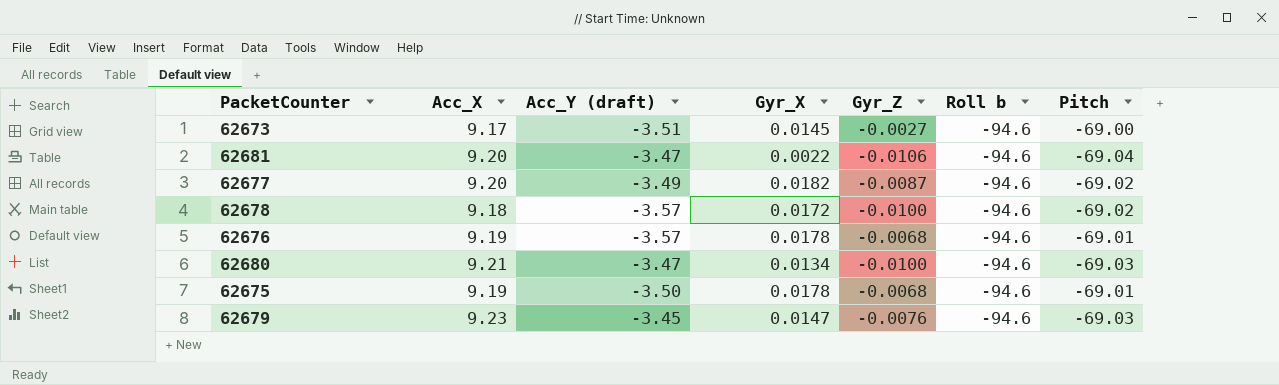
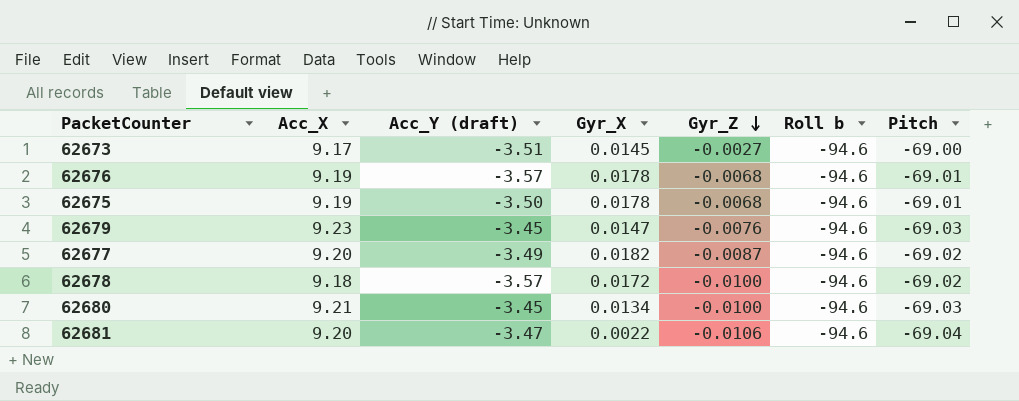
row order: none -> Gyr_Z descending
62680 | Acc_Y (draft): -3.47 -> -3.45

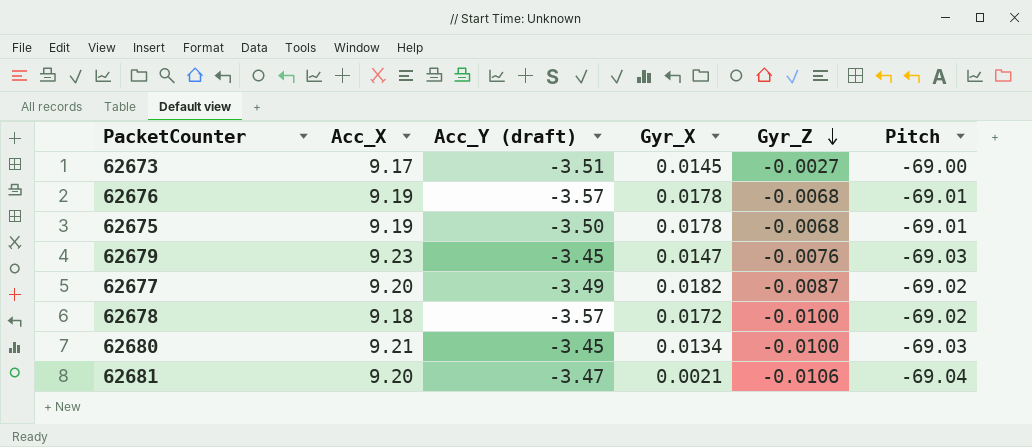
column Roll b | position: 6 -> none
62681 | Gyr_X: 0.0022 -> 0.0021

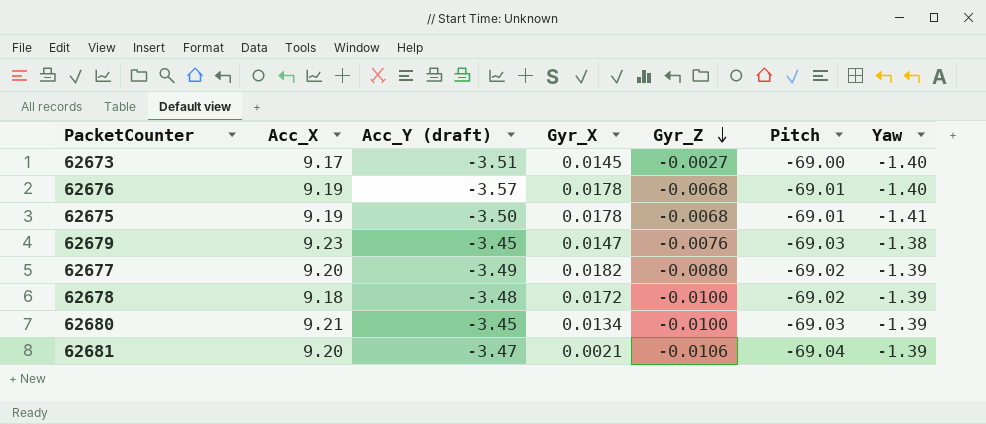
column Yaw | position: none -> 7
62677 | Gyr_Z: -0.0087 -> -0.0080
62678 | Acc_Y (draft): -3.57 -> -3.48

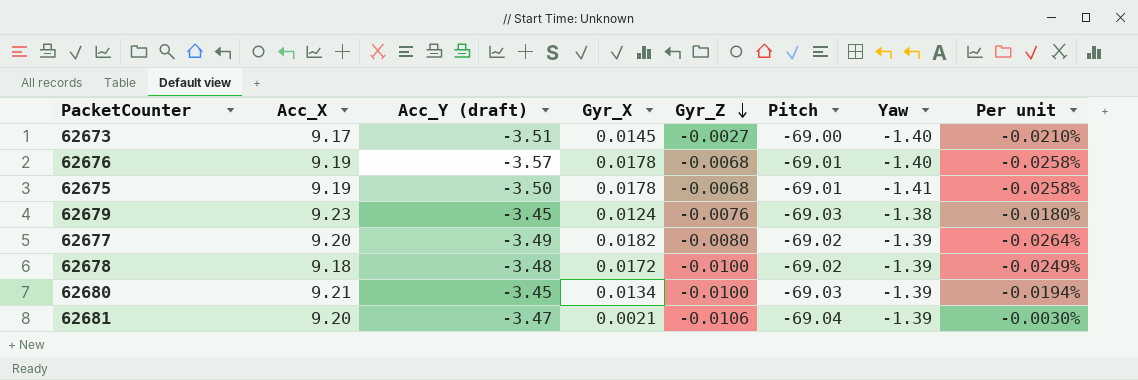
column Per unit | formula: none -> [Gyr_X] / [Pitch]
62679 | Gyr_X: 0.0147 -> 0.0124

